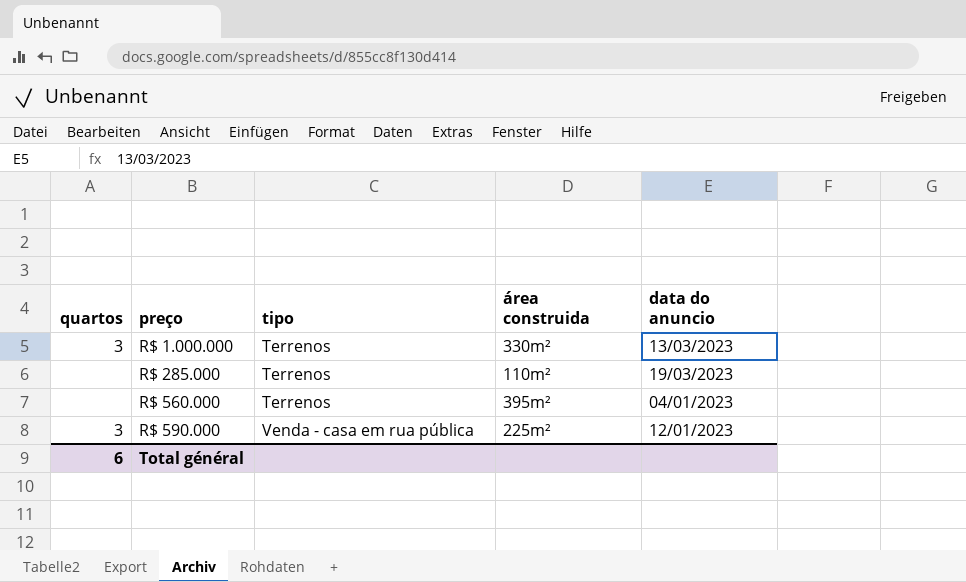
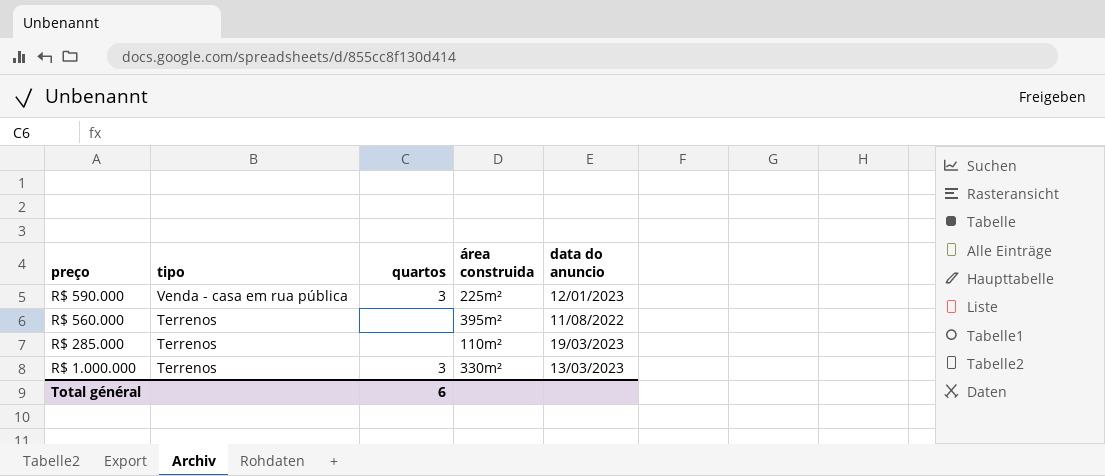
row order: preço ascending -> preço descending
column quartos | position: 1 -> 3
R$ 560.000 | data do anuncio: 04/01/2023 -> 11/08/2022

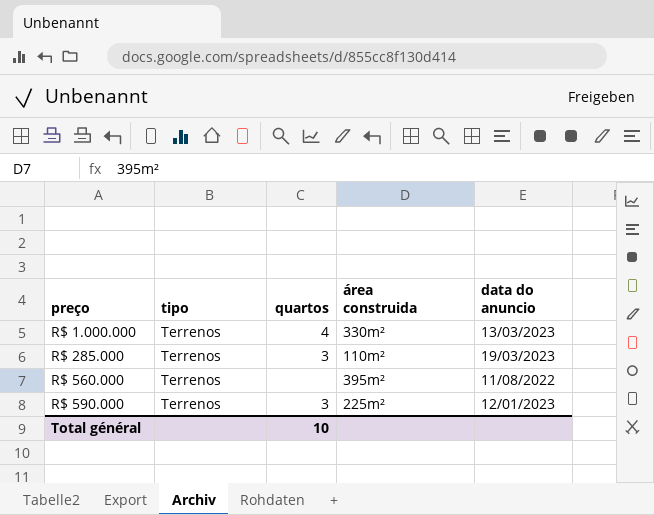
row order: preço descending -> preço ascending
R$ 1.000.000 | quartos: 3 -> 4
R$ 285.000 | quartos: none -> 3
R$ 590.000 | tipo: Venda - casa em rua pública -> Terrenos
Total général | quartos: 6 -> 10

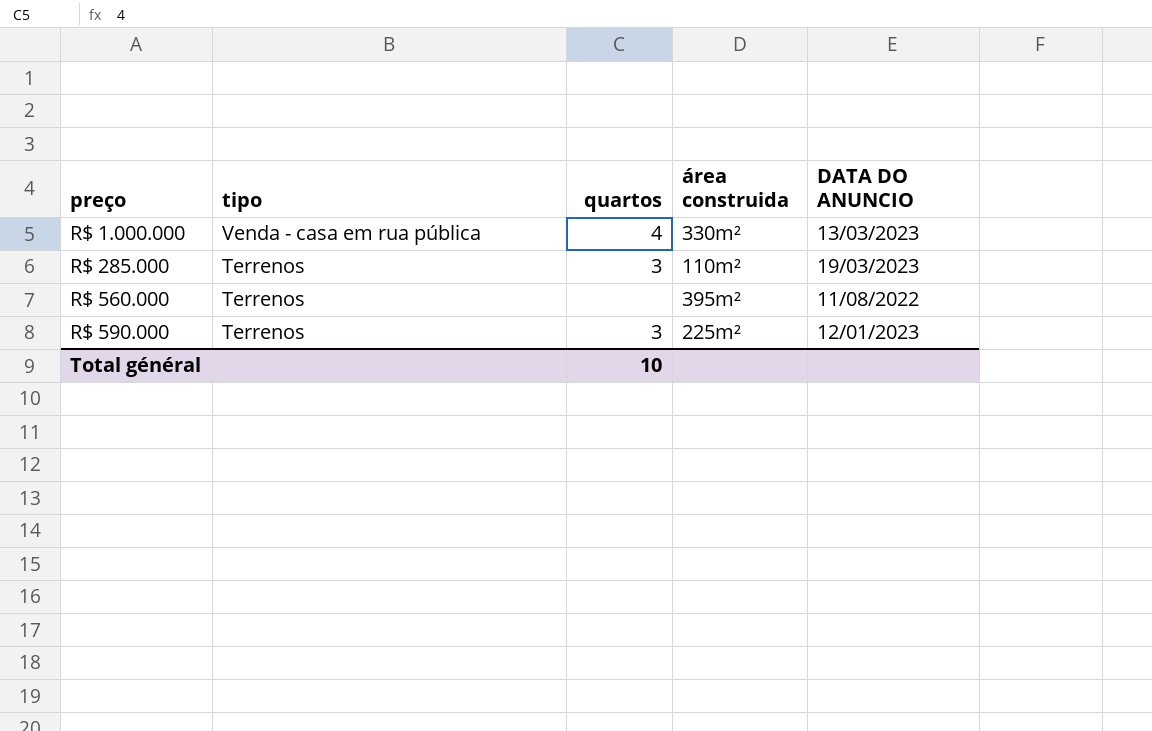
column name: data do anuncio -> DATA DO ANUNCIO
R$ 1.000.000 | tipo: Terrenos -> Venda - casa em rua pública

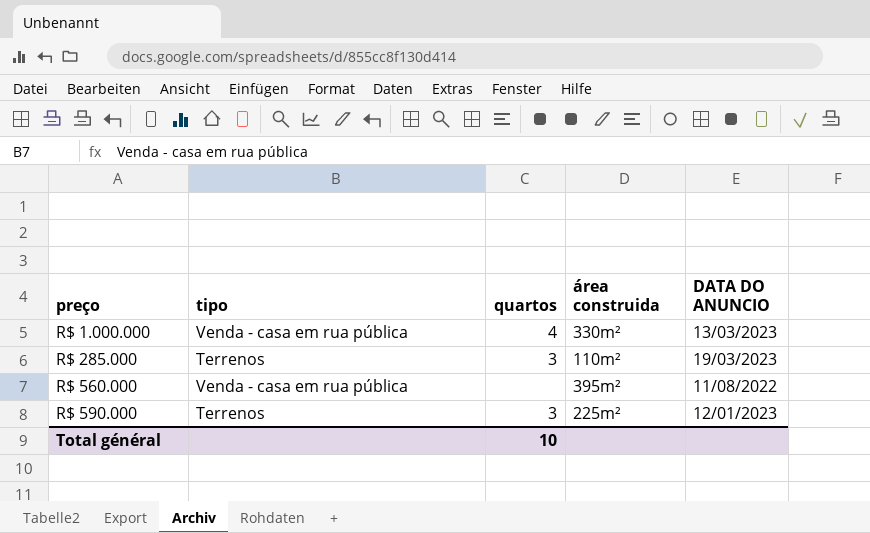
R$ 560.000 | tipo: Terrenos -> Venda - casa em rua pública

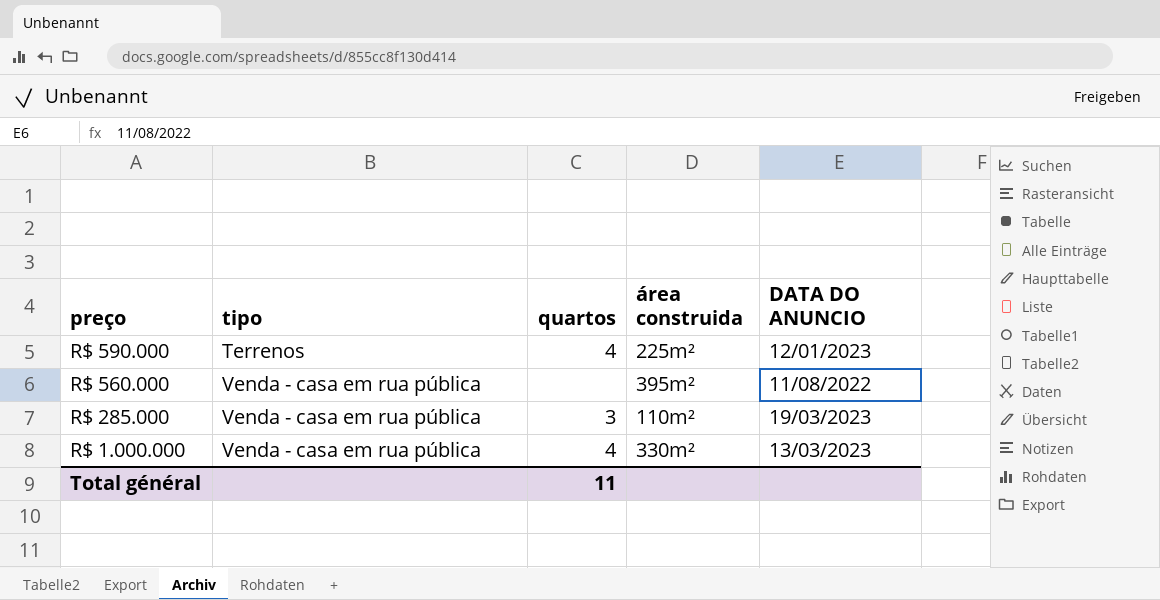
row order: preço ascending -> preço descending
R$ 590.000 | quartos: 3 -> 4
R$ 285.000 | tipo: Terrenos -> Venda - casa em rua pública
Total général | quartos: 10 -> 11

